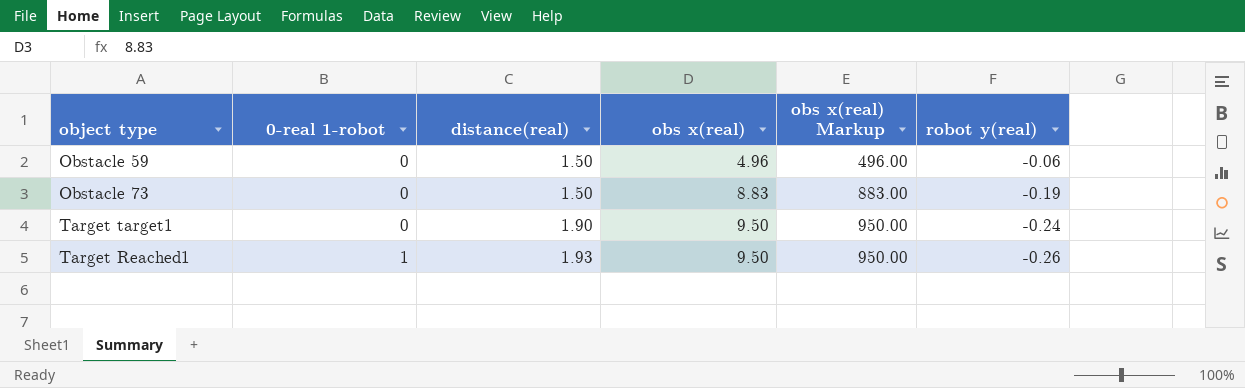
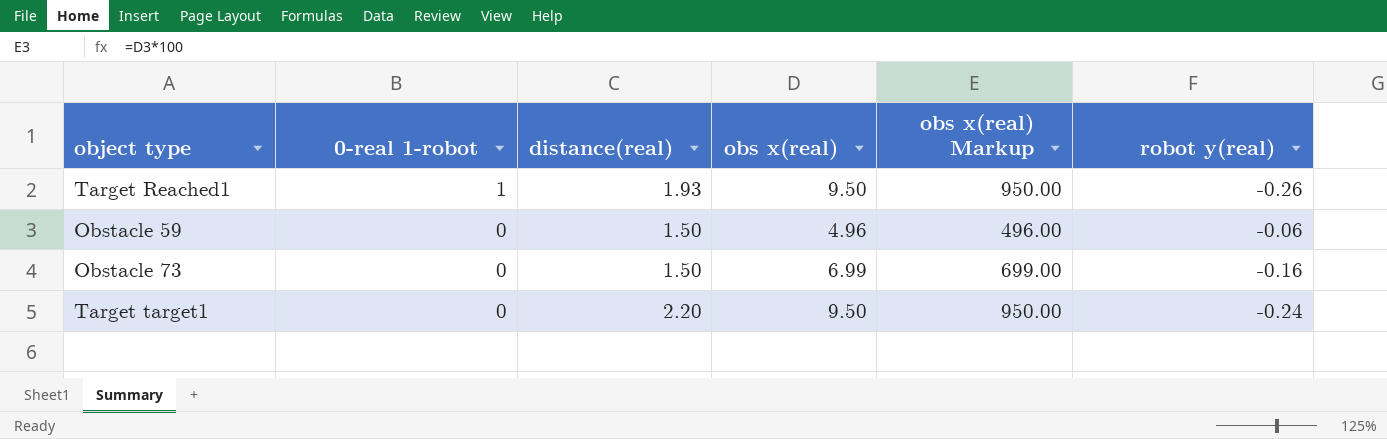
row order: 0-real 1-robot ascending -> 0-real 1-robot descending
Obstacle 73 | obs x(real): 8.83 -> 6.99
Obstacle 73 | obs x(real) Markup: 883.00 -> 699.00
Obstacle 73 | robot y(real): -0.19 -> -0.16
Target target1 | distance(real): 1.90 -> 2.20

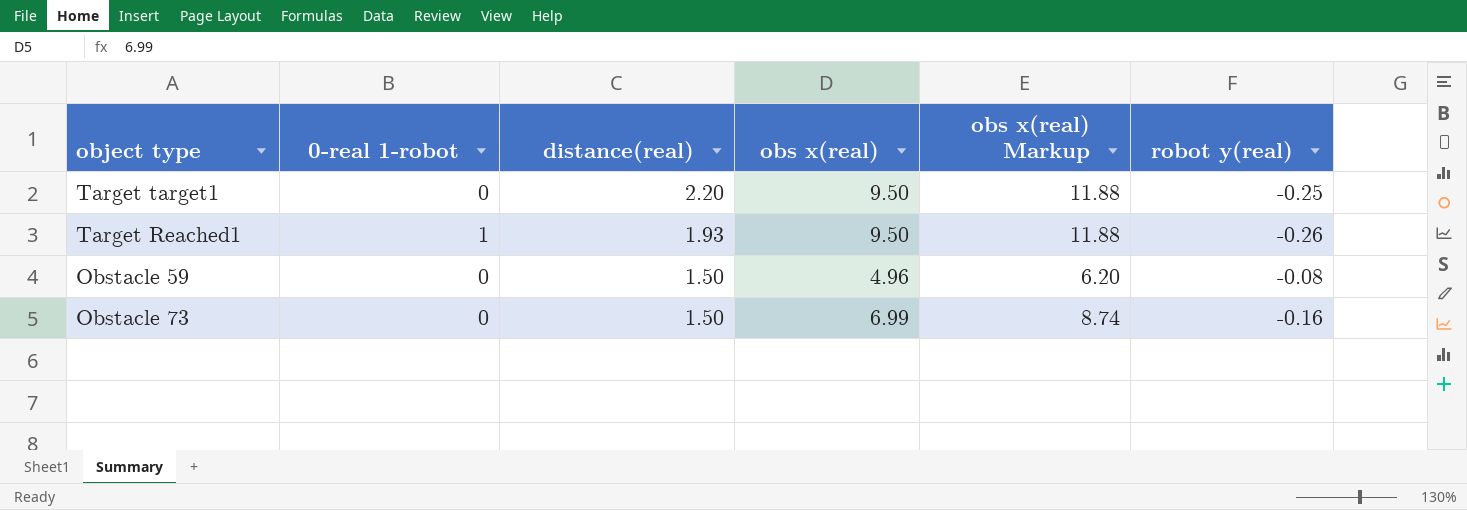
row order: 0-real 1-robot descending -> distance(real) descending
column obs x(real) Markup | formula: [obs x(real)] * 100 -> [obs x(real)] * 1.25
Target target1 | robot y(real): -0.24 -> -0.25
Obstacle 59 | robot y(real): -0.06 -> -0.08

